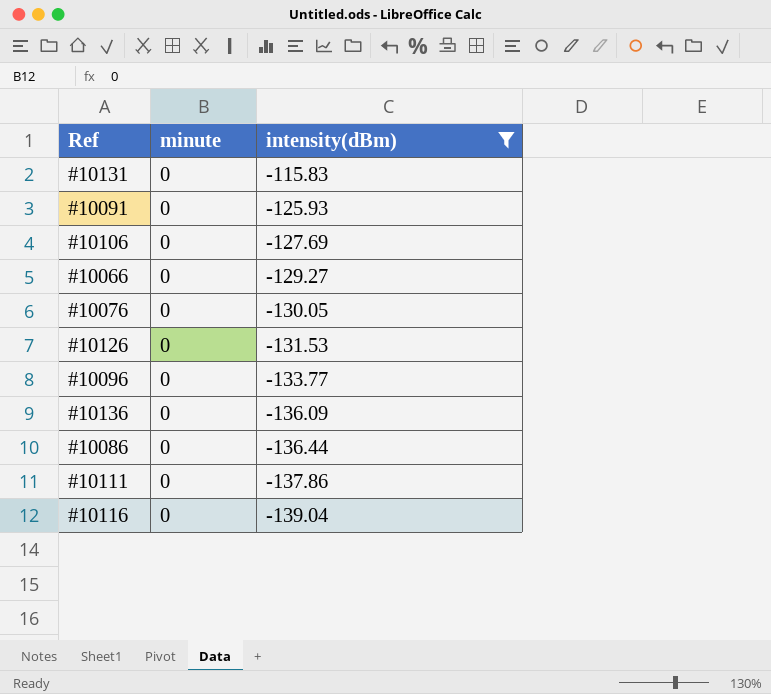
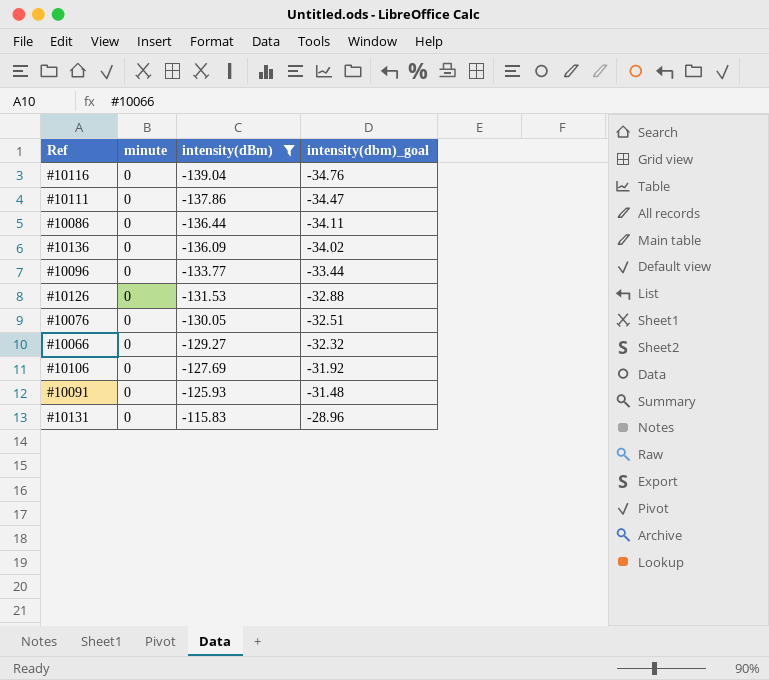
row order: intensity(dBm) descending -> intensity(dBm) ascending
column intensity(dbm)_goal | formula: none -> [intensity(dBm)] * 0.25

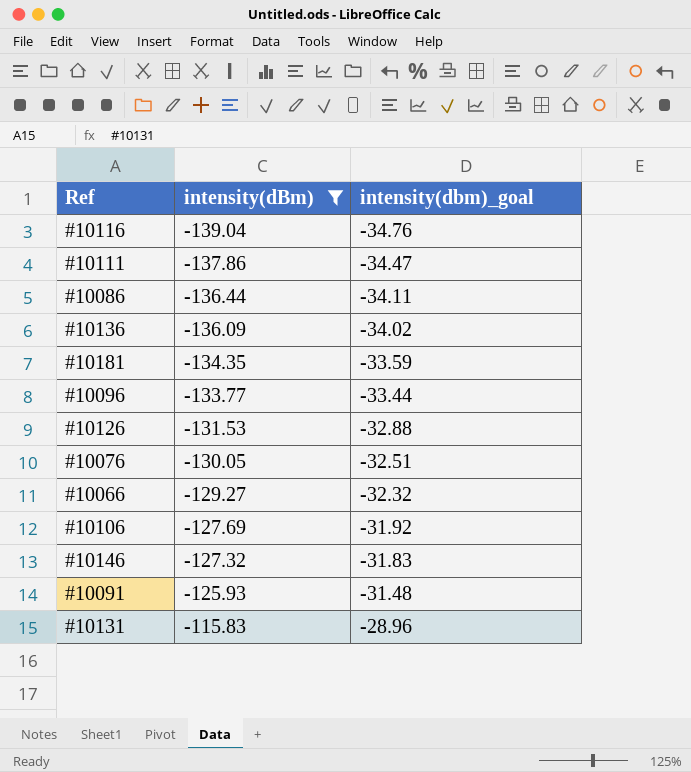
column minute | position: 2 -> none
row #10181: none -> -134.35 | -33.59
row #10146: none -> -127.32 | -31.83

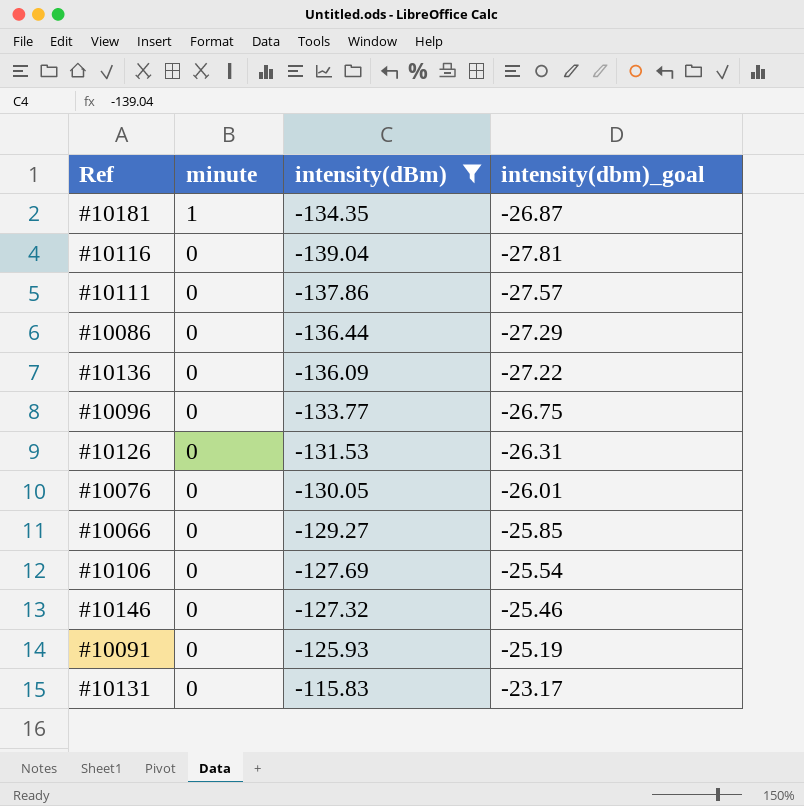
row order: intensity(dBm) ascending -> minute descending
column minute | position: none -> 2
column intensity(dbm)_goal | formula: [intensity(dBm)] * 0.25 -> [intensity(dBm)] * 0.2

